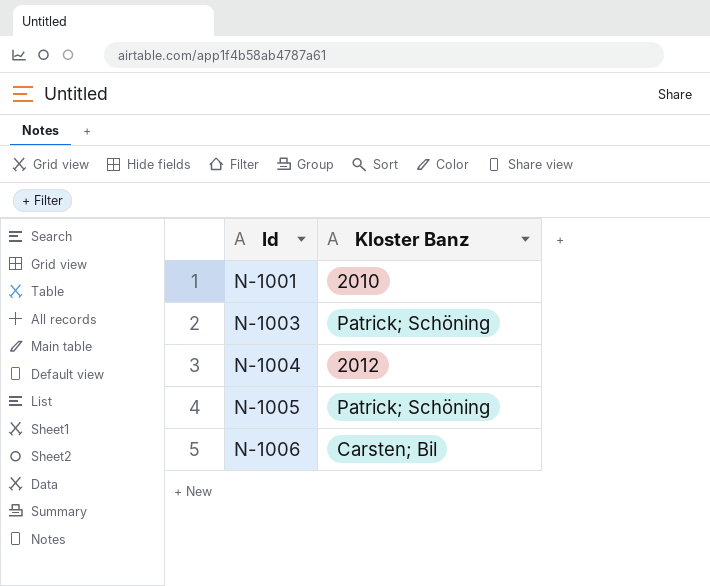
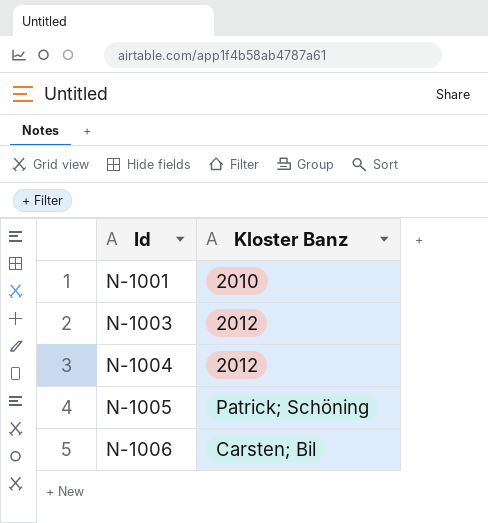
N-1003 | Kloster Banz: Patrick; Schöning -> 2012

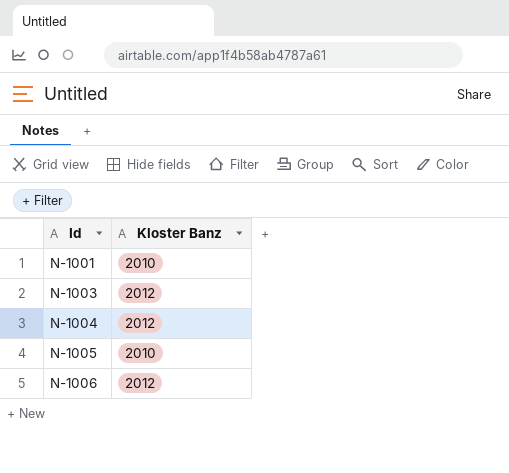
N-1005 | Kloster Banz: Patrick; Schöning -> 2010
N-1006 | Kloster Banz: Carsten; Bil -> 2012

